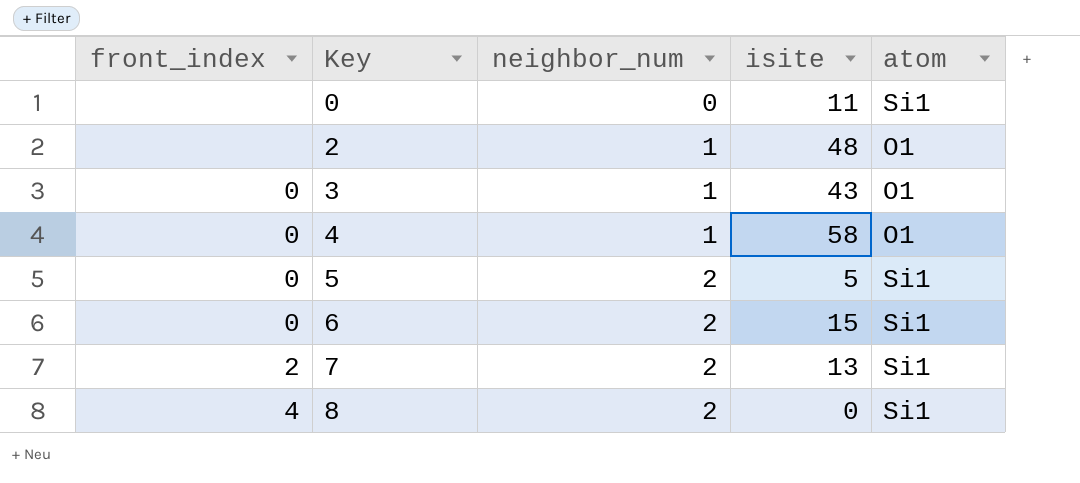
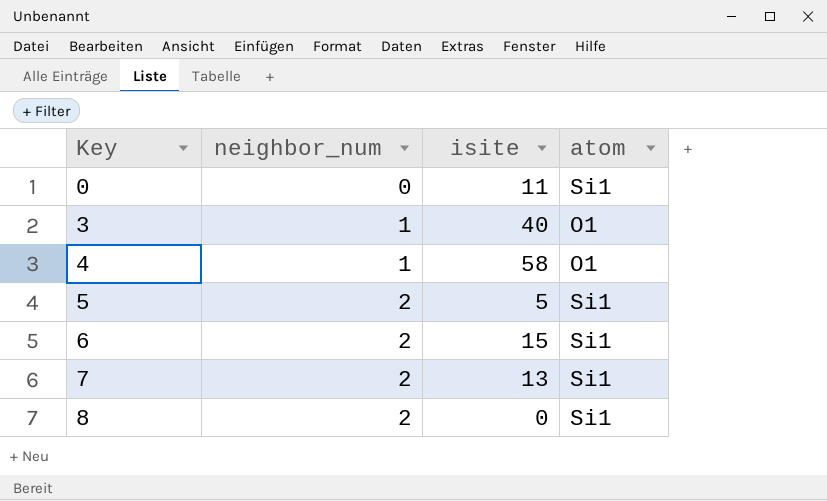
column front_index | position: 1 -> none
row 2: none | 1 | 48 | O1 -> none
3 | isite: 43 -> 40

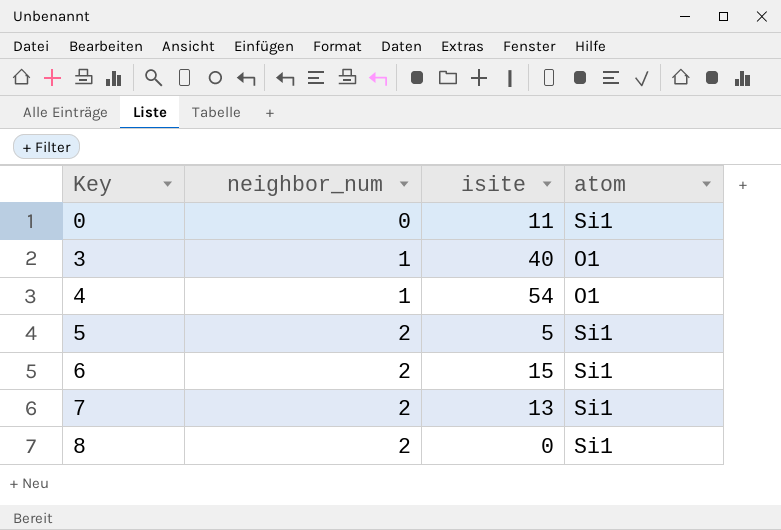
4 | isite: 58 -> 54

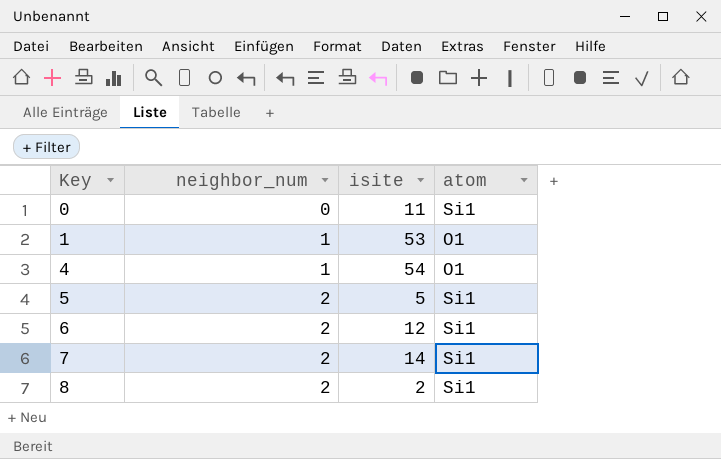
row 3: 1 | 40 | O1 -> none
row 1: none -> 1 | 53 | O1
6 | isite: 15 -> 12
7 | isite: 13 -> 14
8 | isite: 0 -> 2

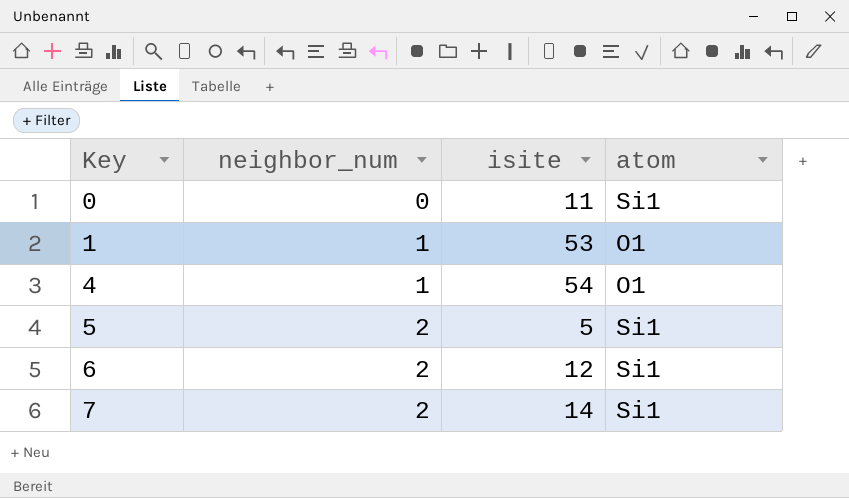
row 8: 2 | 2 | Si1 -> none

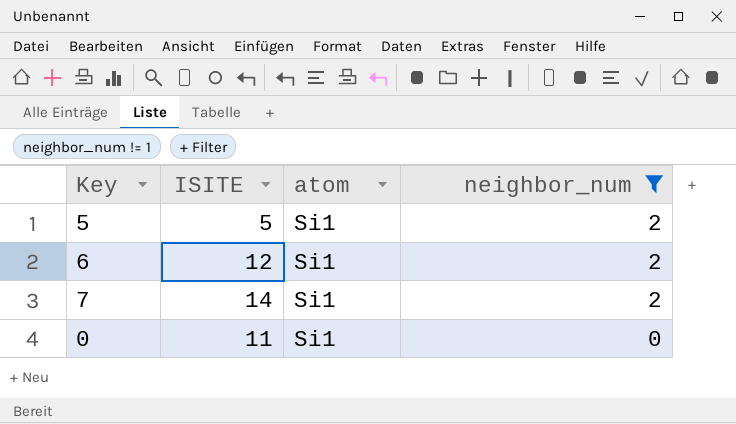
filter: none -> neighbor_num != 1
row order: Key ascending -> neighbor_num descending
column name: isite -> ISITE
column neighbor_num | position: 2 -> 4

